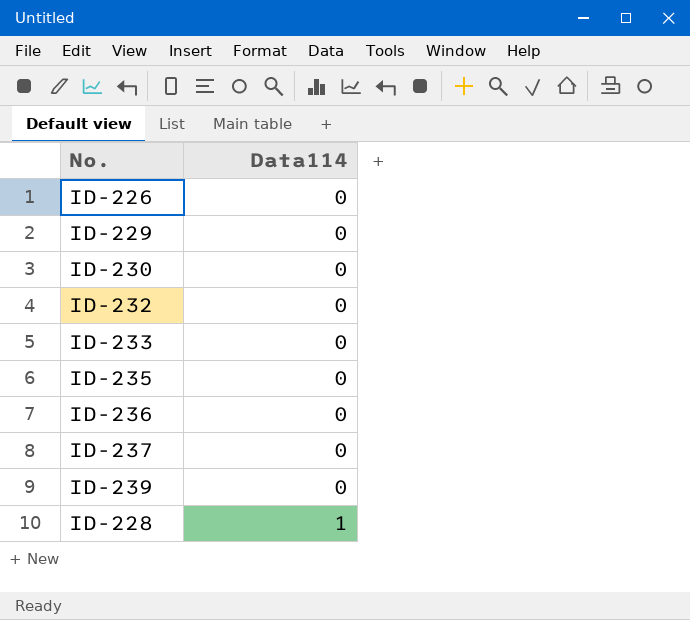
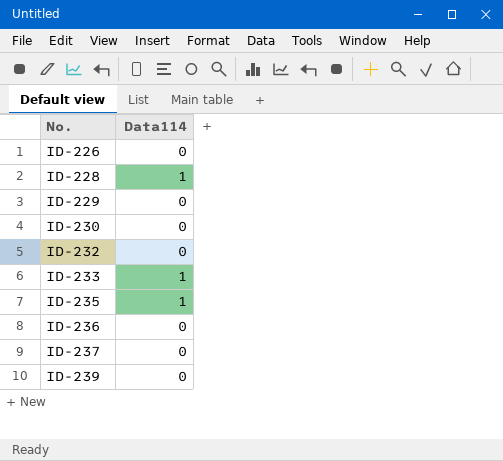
row order: Data114 ascending -> No. ascending
ID-233 | Data114: 0 -> 1
ID-235 | Data114: 0 -> 1

